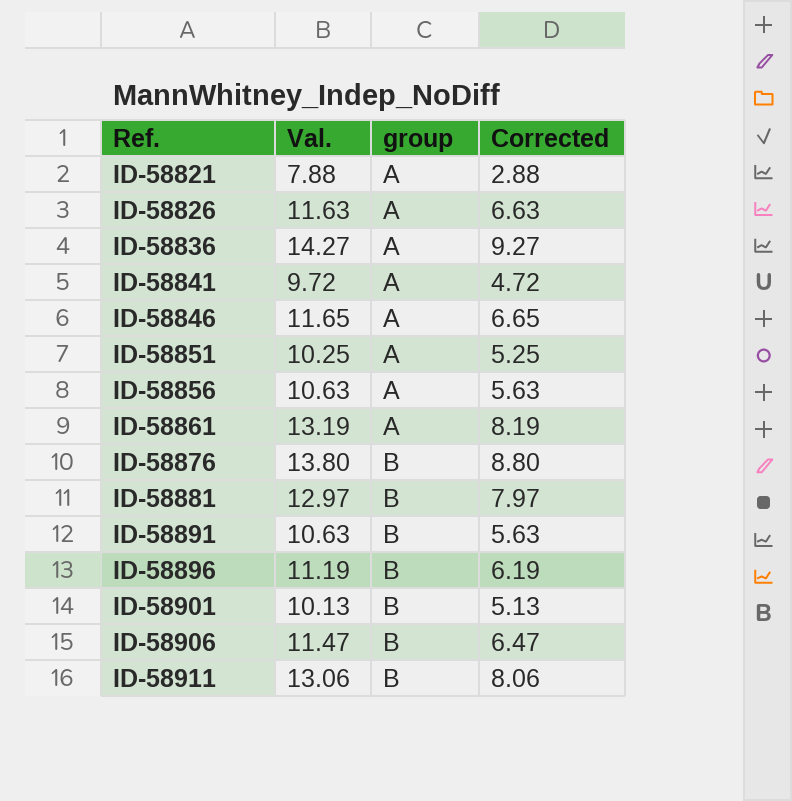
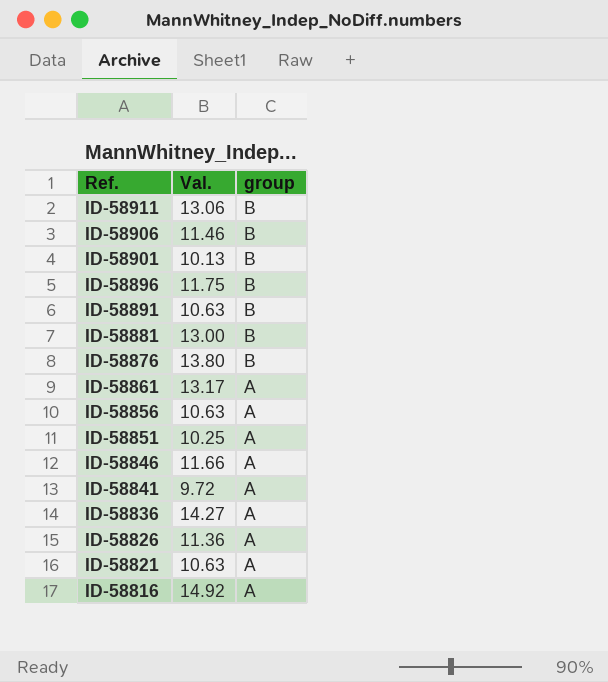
row order: Ref. ascending -> Ref. descending
column Corrected | formula: [Val.] - 5 -> none
ID-58906 | Val.: 11.47 -> 11.46
ID-58896 | Val.: 11.19 -> 11.75
ID-58881 | Val.: 12.97 -> 13.00
ID-58861 | Val.: 13.19 -> 13.17
ID-58846 | Val.: 11.65 -> 11.66
ID-58826 | Val.: 11.63 -> 11.36
ID-58821 | Val.: 7.88 -> 10.63
row ID-58816: none -> 14.92 | A

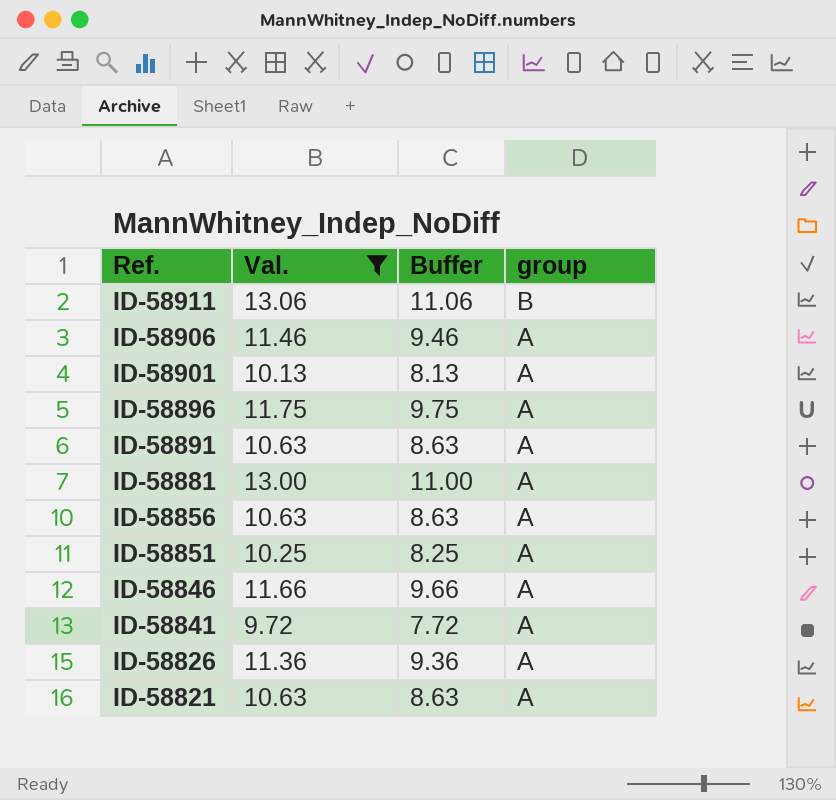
filter: none -> Val. <= 13.06
column Buffer | formula: none -> [Val.] - 2
ID-58906 | group: B -> A
ID-58901 | group: B -> A
ID-58896 | group: B -> A
ID-58891 | group: B -> A
ID-58881 | group: B -> A

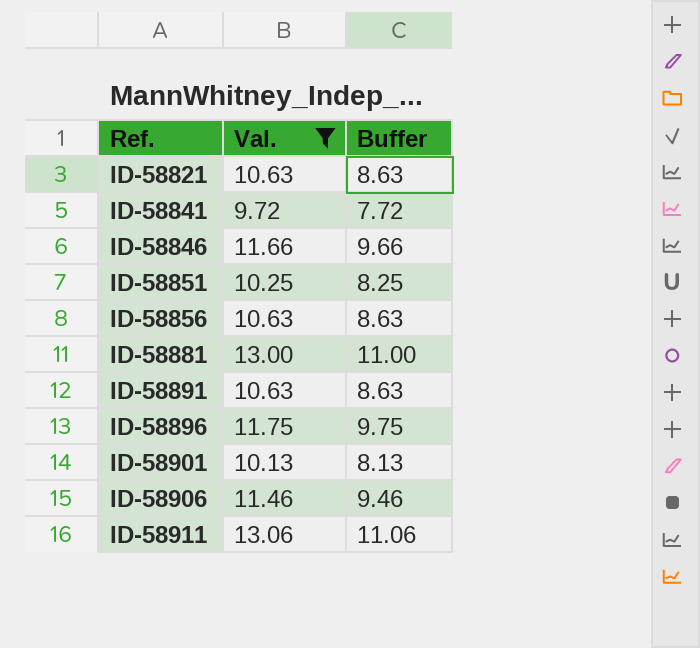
row order: Ref. descending -> Ref. ascending
column group | position: 4 -> none
row ID-58826: 11.36 | 9.36 | A -> none

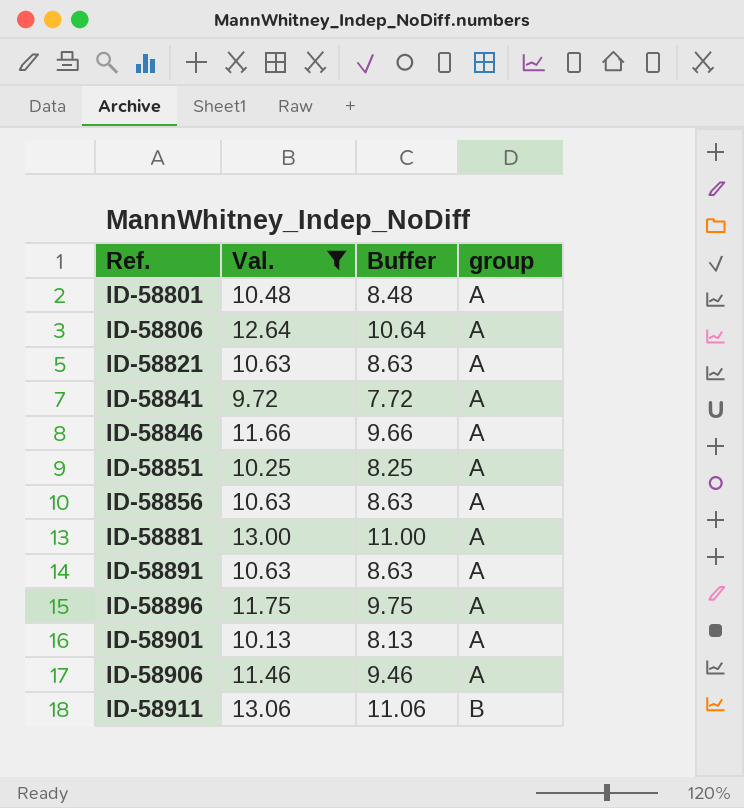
column group | position: none -> 4
row ID-58801: none -> 10.48 | 8.48 | A
row ID-58806: none -> 12.64 | 10.64 | A

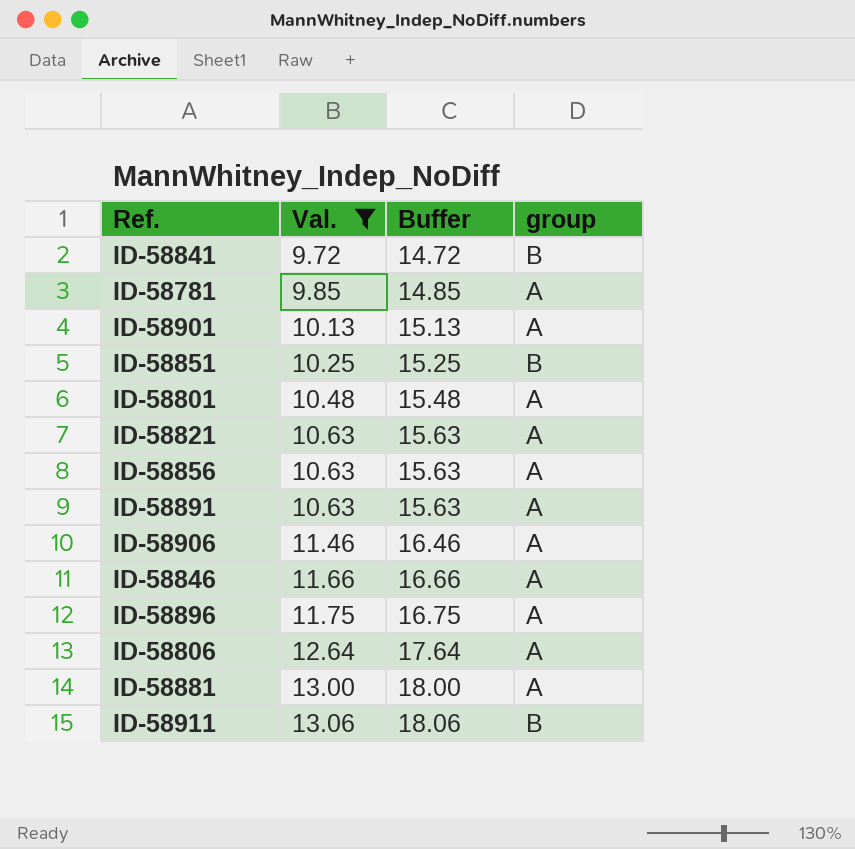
row order: Ref. ascending -> Val. ascending
column Buffer | formula: [Val.] - 2 -> [Val.] + 5
ID-58841 | group: A -> B
row ID-58781: none -> 9.85 | 14.85 | A
ID-58851 | group: A -> B

